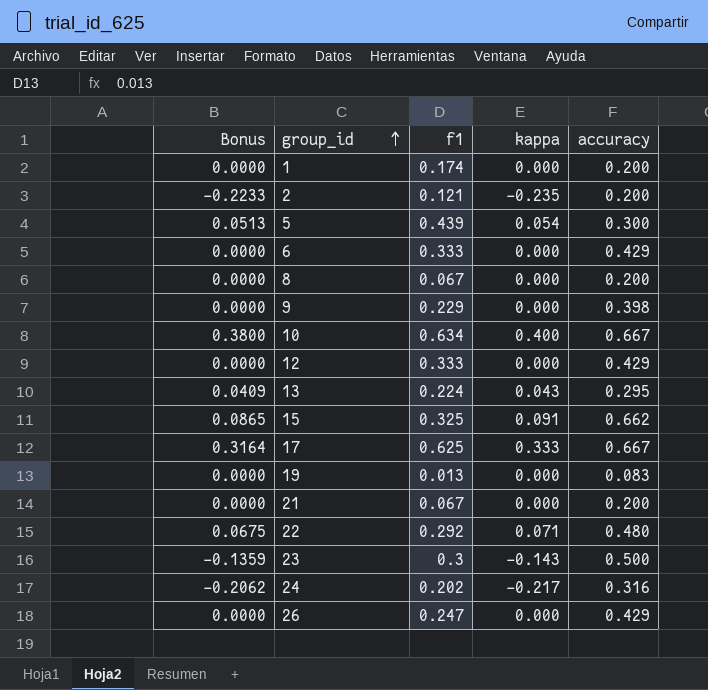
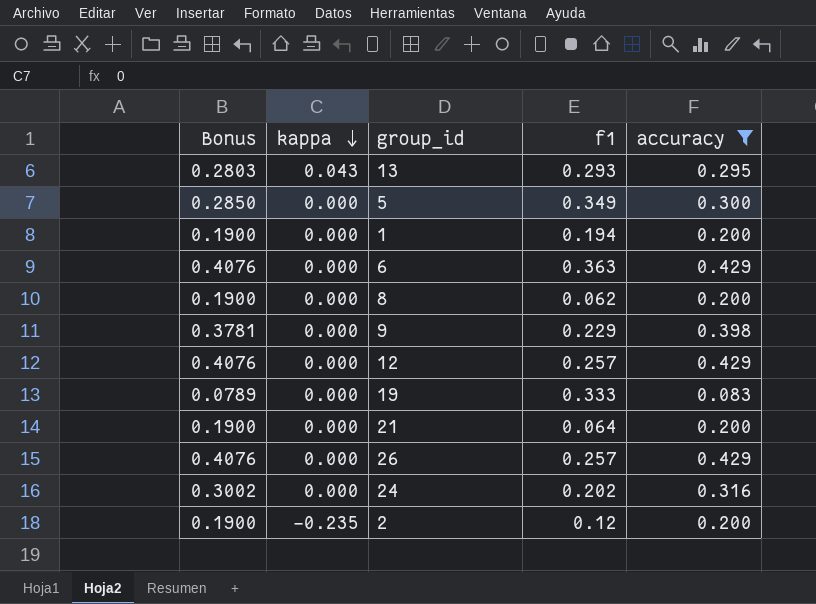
filter: none -> accuracy <= 0.429
row order: group_id ascending -> kappa descending
column Bonus | formula: [kappa] * 0.95 -> [accuracy] * 0.95
column kappa | position: 4 -> 2
13 | f1: 0.224 -> 0.293
5 | kappa: 0.054 -> 0.000
5 | f1: 0.439 -> 0.349
1 | f1: 0.174 -> 0.194
6 | f1: 0.333 -> 0.363
8 | f1: 0.067 -> 0.062
12 | f1: 0.333 -> 0.257
19 | f1: 0.013 -> 0.333
21 | f1: 0.067 -> 0.064
26 | f1: 0.247 -> 0.257
24 | kappa: -0.217 -> 0.000
2 | f1: 0.121 -> 0.12

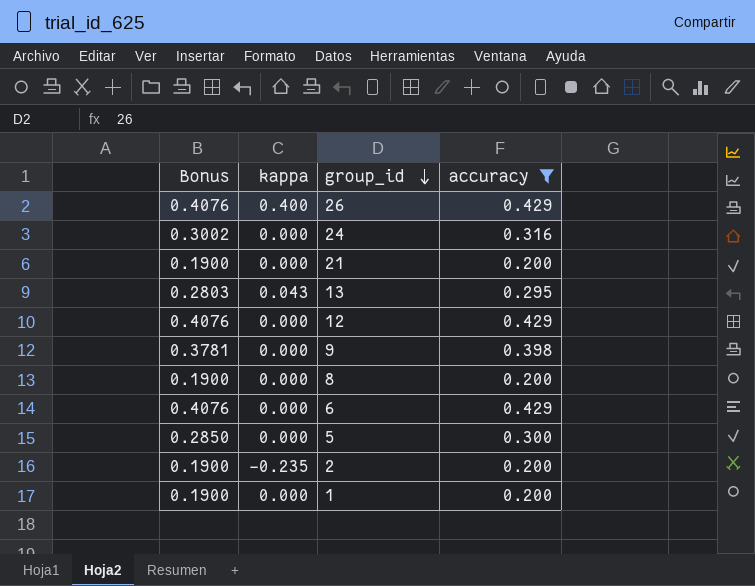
row order: kappa descending -> group_id descending
column f1 | position: 4 -> none
row 19: 0.0789 | 0.000 | 0.333 | 0.083 -> none
26 | kappa: 0.000 -> 0.400

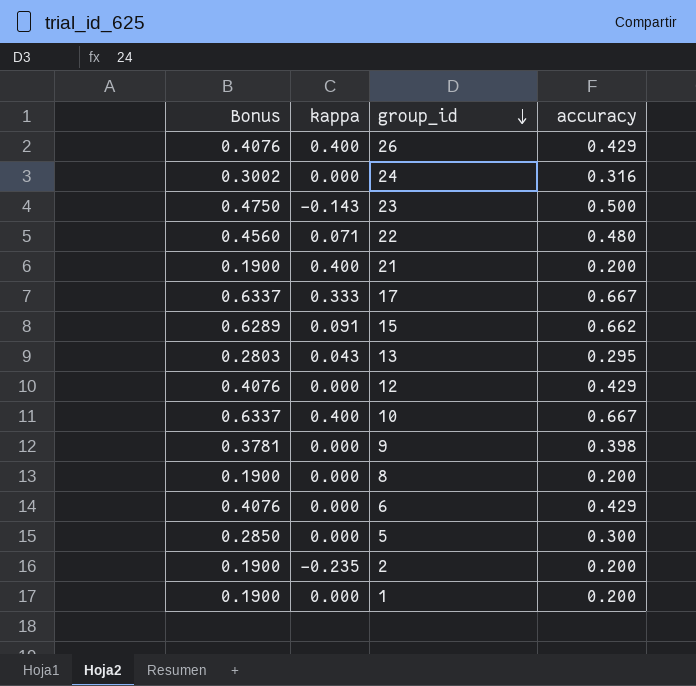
filter: accuracy <= 0.429 -> none
21 | kappa: 0.000 -> 0.400

